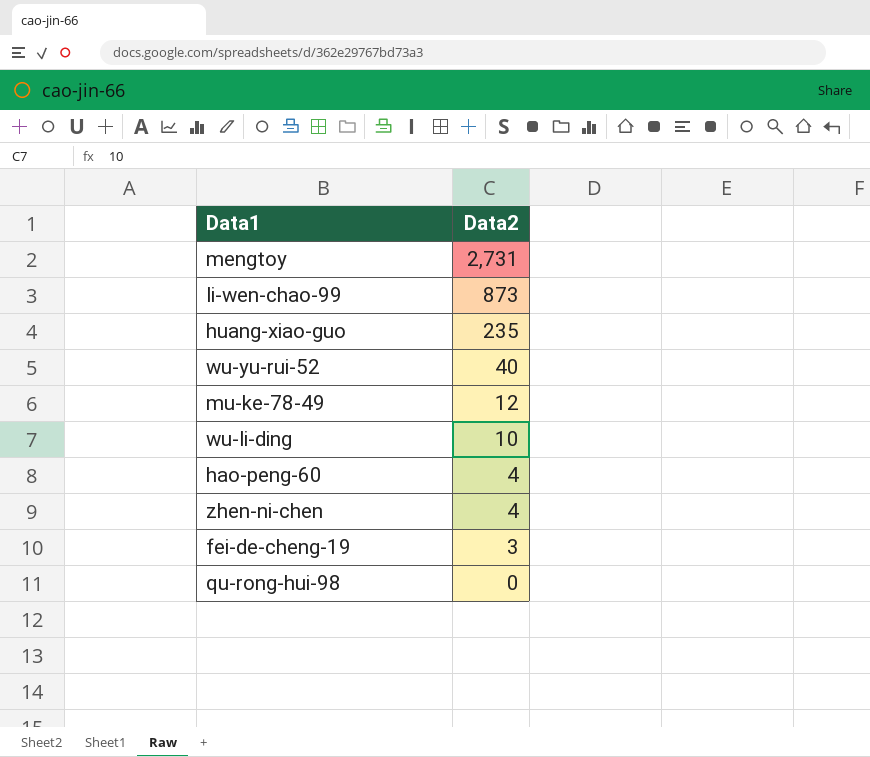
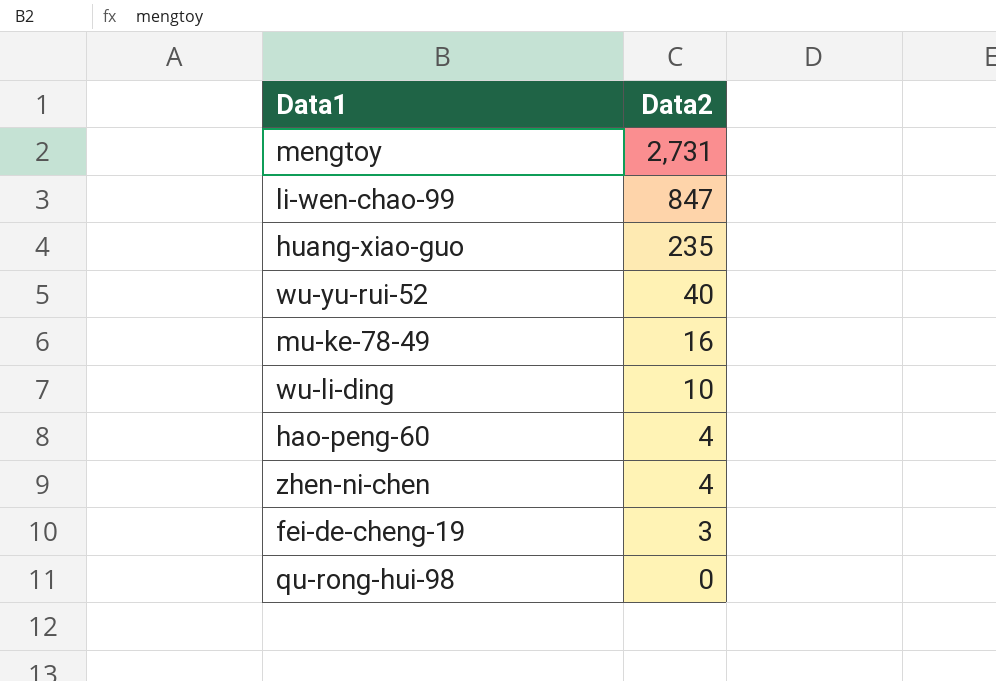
li-wen-chao-99 | Data2: 873 -> 847
mu-ke-78-49 | Data2: 12 -> 16

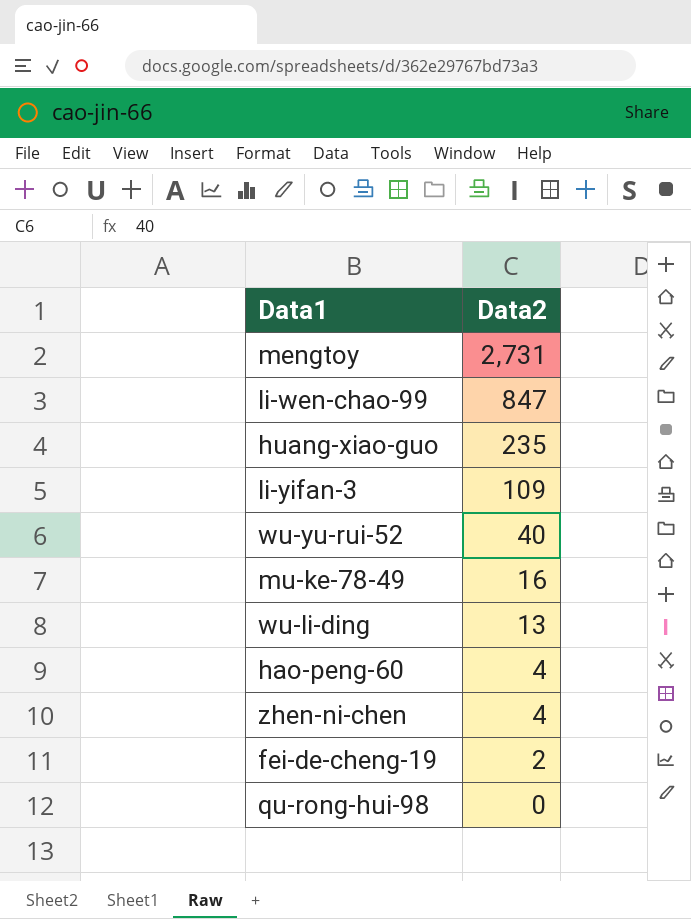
row li-yifan-3: none -> 109
wu-li-ding | Data2: 10 -> 13
fei-de-cheng-19 | Data2: 3 -> 2

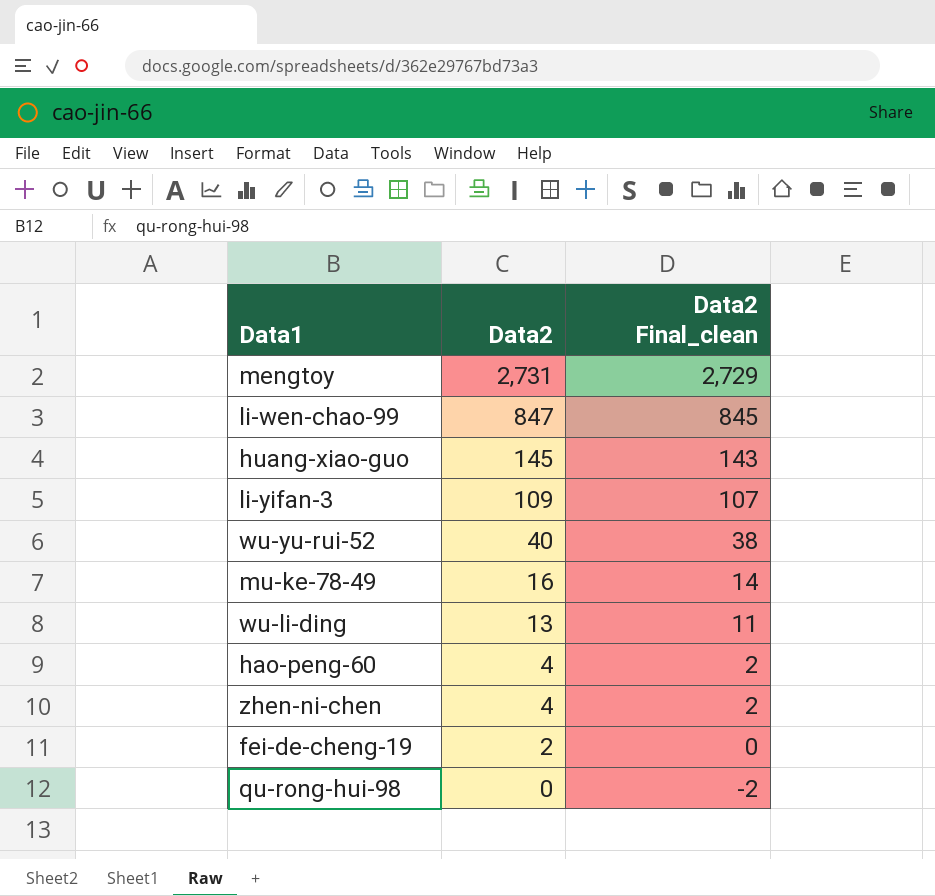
column Data2 Final_clean | formula: none -> [Data2] - 2
huang-xiao-guo | Data2: 235 -> 145

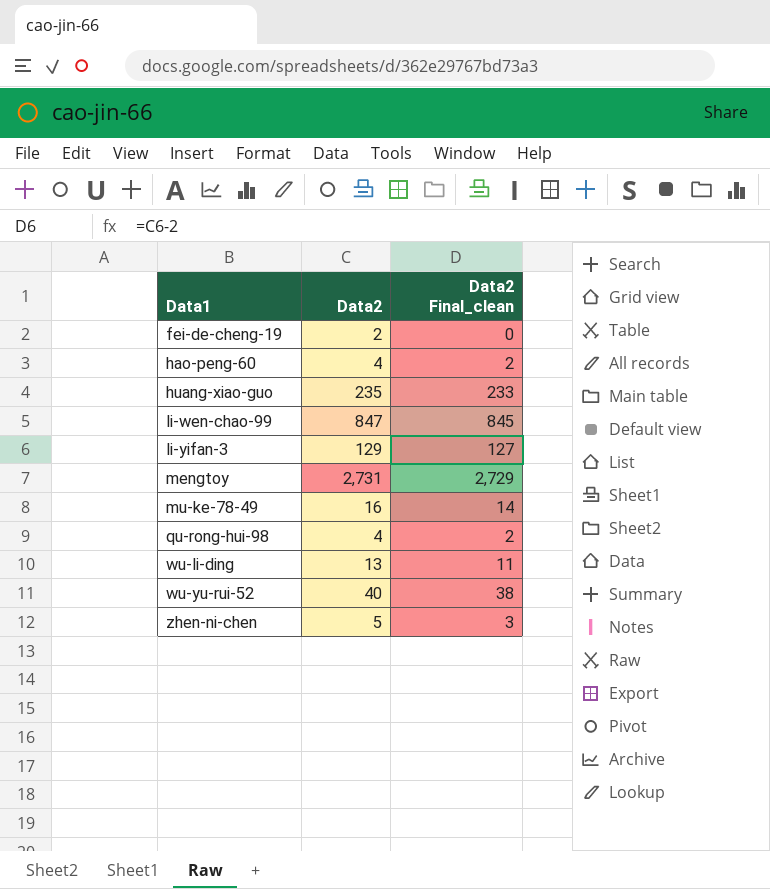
row order: Data2 descending -> Data1 ascending
huang-xiao-guo | Data2: 145 -> 235
huang-xiao-guo | Data2 Final_clean: 143 -> 233
li-yifan-3 | Data2: 109 -> 129
li-yifan-3 | Data2 Final_clean: 107 -> 127
qu-rong-hui-98 | Data2: 0 -> 4
qu-rong-hui-98 | Data2 Final_clean: -2 -> 2
zhen-ni-chen | Data2: 4 -> 5
zhen-ni-chen | Data2 Final_clean: 2 -> 3

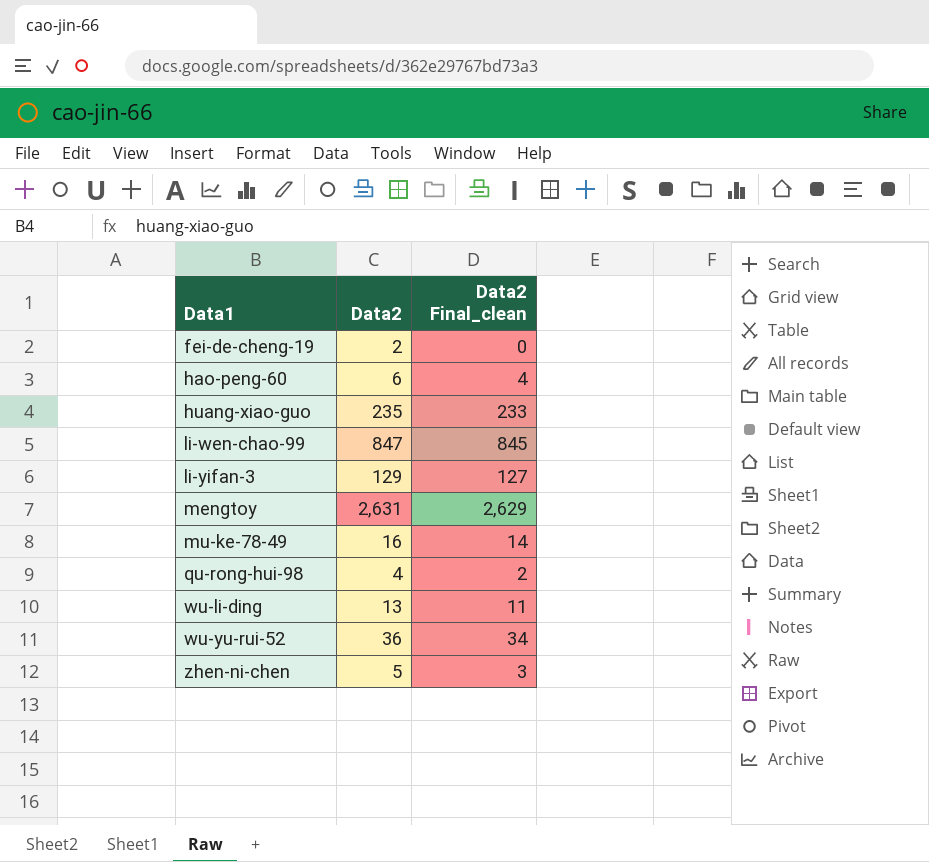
hao-peng-60 | Data2: 4 -> 6
hao-peng-60 | Data2 Final_clean: 2 -> 4
mengtoy | Data2: 2,731 -> 2,631
mengtoy | Data2 Final_clean: 2,729 -> 2,629
wu-yu-rui-52 | Data2: 40 -> 36
wu-yu-rui-52 | Data2 Final_clean: 38 -> 34

